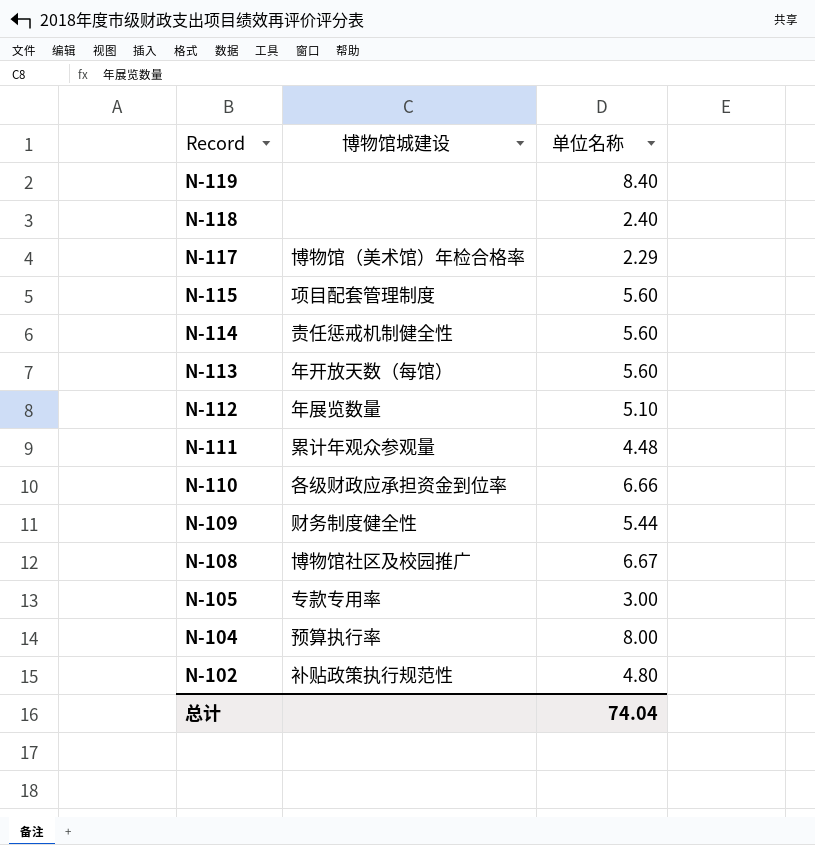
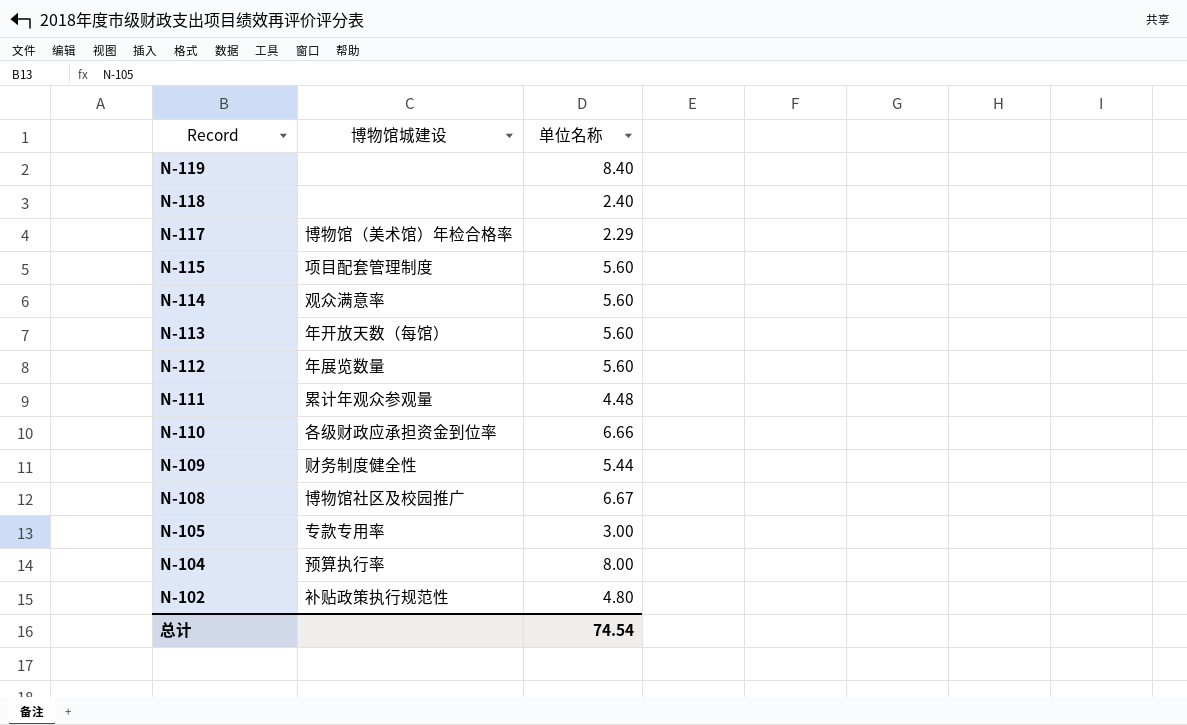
N-114 | 博物馆城建设: 责任惩戒机制健全性 -> 观众满意率
N-112 | 单位名称: 5.10 -> 5.60
总计 | 单位名称: 74.04 -> 74.54

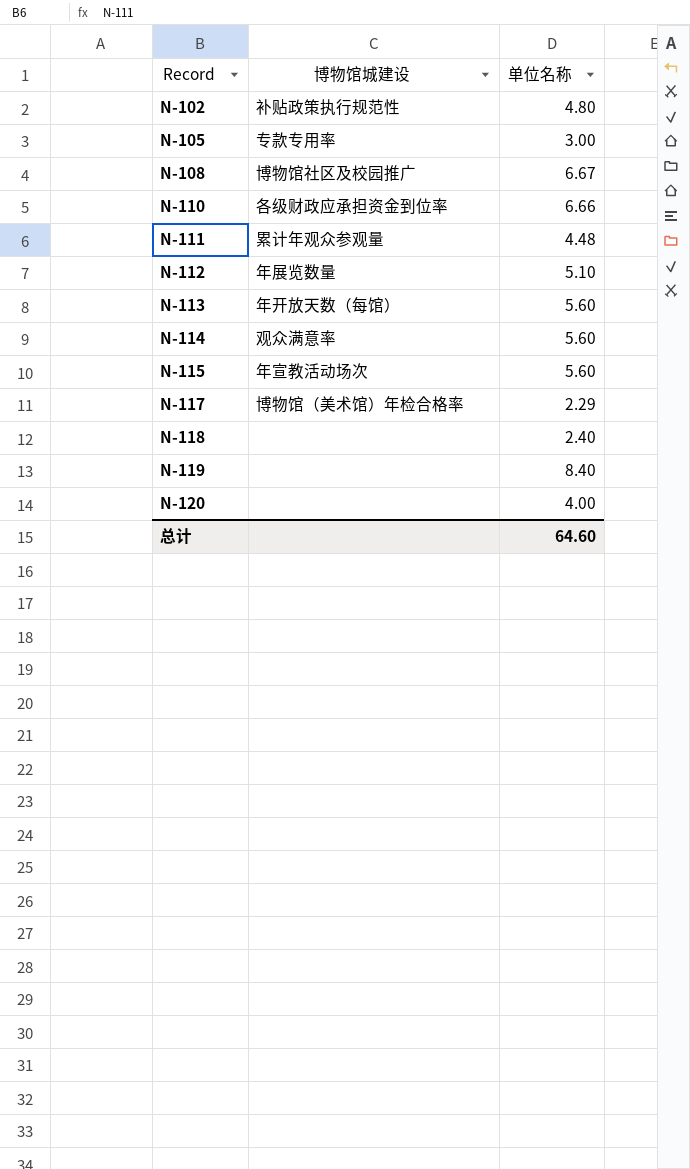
row order: Record descending -> Record ascending
row N-109: 财务制度健全性 | 5.44 -> none
row N-104: 预算执行率 | 8.00 -> none
N-112 | 单位名称: 5.60 -> 5.10
N-115 | 博物馆城建设: 项目配套管理制度 -> 年宣教活动场次
row N-120: none -> none | 4.00
总计 | 单位名称: 74.54 -> 64.60

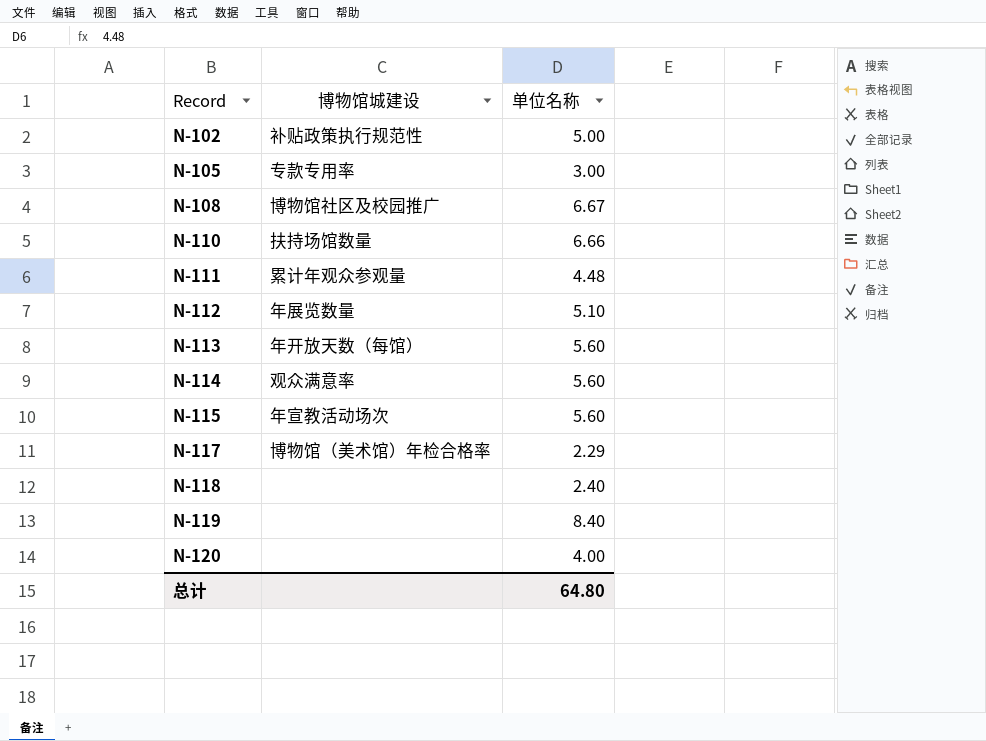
N-102 | 单位名称: 4.80 -> 5.00
N-110 | 博物馆城建设: 各级财政应承担资金到位率 -> 扶持场馆数量
总计 | 单位名称: 64.60 -> 64.80

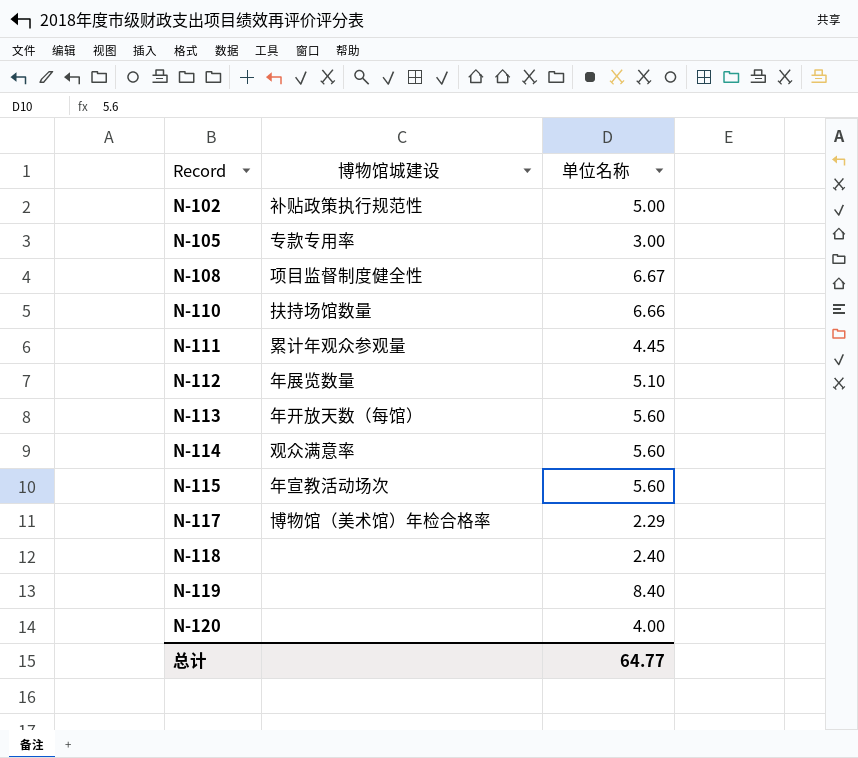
N-108 | 博物馆城建设: 博物馆社区及校园推广 -> 项目监督制度健全性
N-111 | 单位名称: 4.48 -> 4.45
总计 | 单位名称: 64.80 -> 64.77

